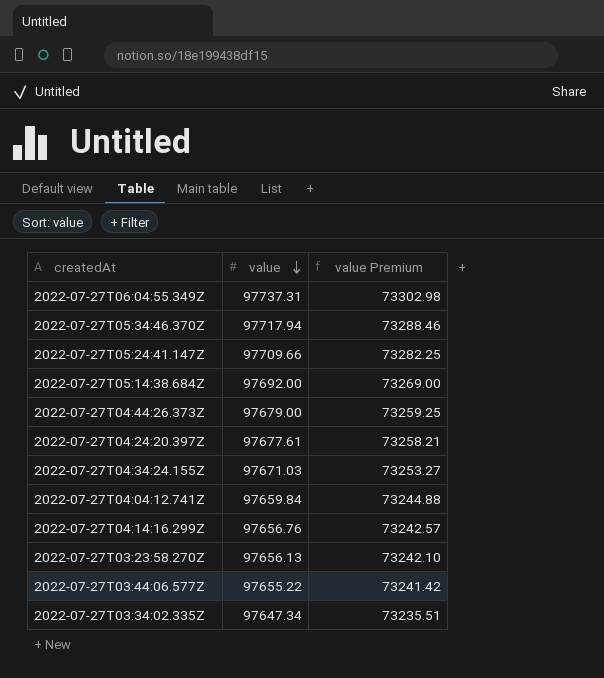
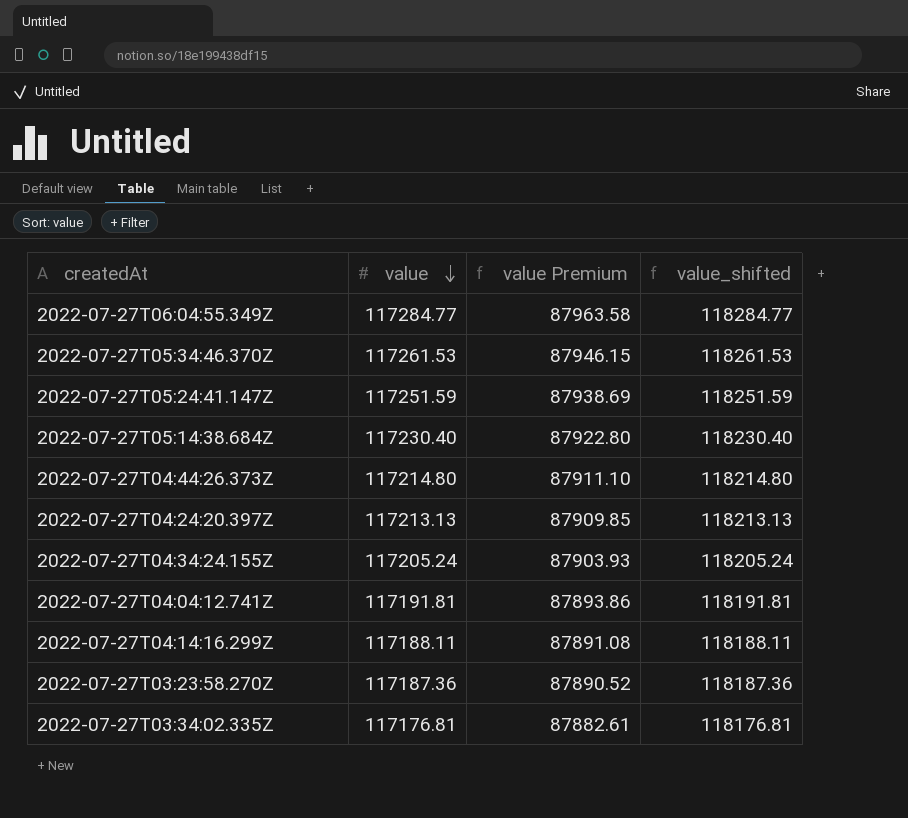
column value_shifted | formula: none -> [value] + 1000
row 2022-07-27T03:44:06.577Z: 97655.22 | 73241.42 -> none
2022-07-27T06:04:55.349Z | value: 97737.31 -> 117284.77
2022-07-27T06:04:55.349Z | value Premium: 73302.98 -> 87963.58
2022-07-27T05:34:46.370Z | value: 97717.94 -> 117261.53
2022-07-27T05:34:46.370Z | value Premium: 73288.46 -> 87946.15
2022-07-27T05:24:41.147Z | value: 97709.66 -> 117251.59
2022-07-27T05:24:41.147Z | value Premium: 73282.25 -> 87938.69
2022-07-27T05:14:38.684Z | value: 97692.00 -> 117230.40
2022-07-27T05:14:38.684Z | value Premium: 73269.00 -> 87922.80
2022-07-27T04:44:26.373Z | value: 97679.00 -> 117214.80
2022-07-27T04:44:26.373Z | value Premium: 73259.25 -> 87911.10
2022-07-27T04:24:20.397Z | value: 97677.61 -> 117213.13
2022-07-27T04:24:20.397Z | value Premium: 73258.21 -> 87909.85
2022-07-27T04:34:24.155Z | value: 97671.03 -> 117205.24
2022-07-27T04:34:24.155Z | value Premium: 73253.27 -> 87903.93
2022-07-27T04:04:12.741Z | value: 97659.84 -> 117191.81
2022-07-27T04:04:12.741Z | value Premium: 73244.88 -> 87893.86
2022-07-27T04:14:16.299Z | value: 97656.76 -> 117188.11
2022-07-27T04:14:16.299Z | value Premium: 73242.57 -> 87891.08
2022-07-27T03:23:58.270Z | value: 97656.13 -> 117187.36
2022-07-27T03:23:58.270Z | value Premium: 73242.10 -> 87890.52
2022-07-27T03:34:02.335Z | value: 97647.34 -> 117176.81
2022-07-27T03:34:02.335Z | value Premium: 73235.51 -> 87882.61

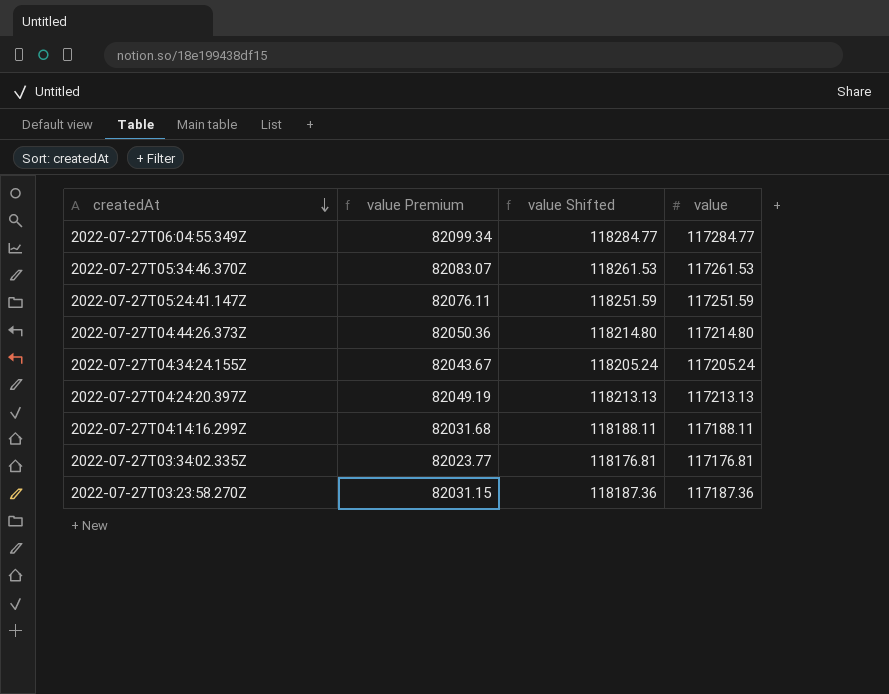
row order: value descending -> createdAt descending
column value Premium | formula: [value] * 0.75 -> [value] * 0.7
column name: value_shifted -> value Shifted
column value | position: 2 -> 4
row 2022-07-27T05:14:38.684Z: 117230.40 | 87922.80 | 118230.40 -> none
row 2022-07-27T04:04:12.741Z: 117191.81 | 87893.86 | 118191.81 -> none

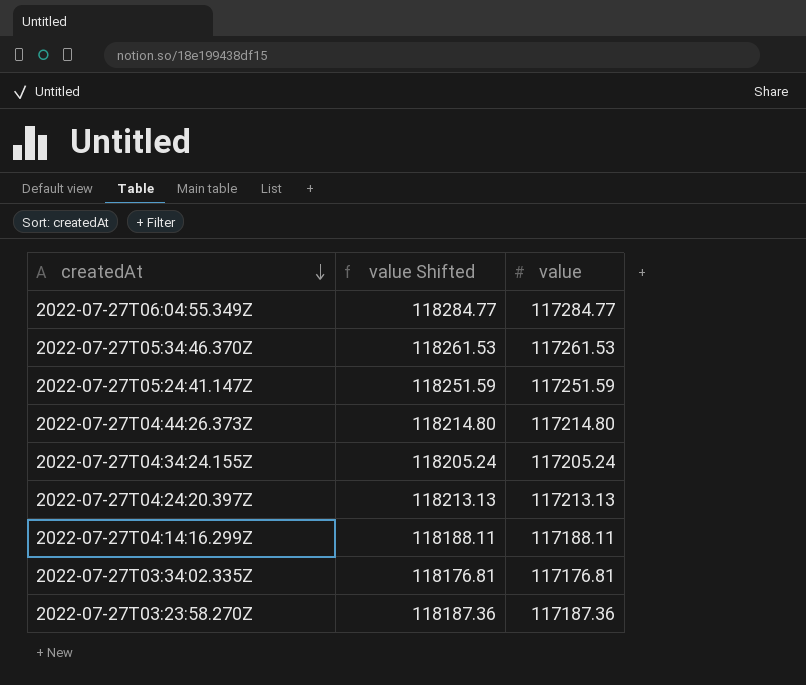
column value Premium | formula: [value] * 0.7 -> none

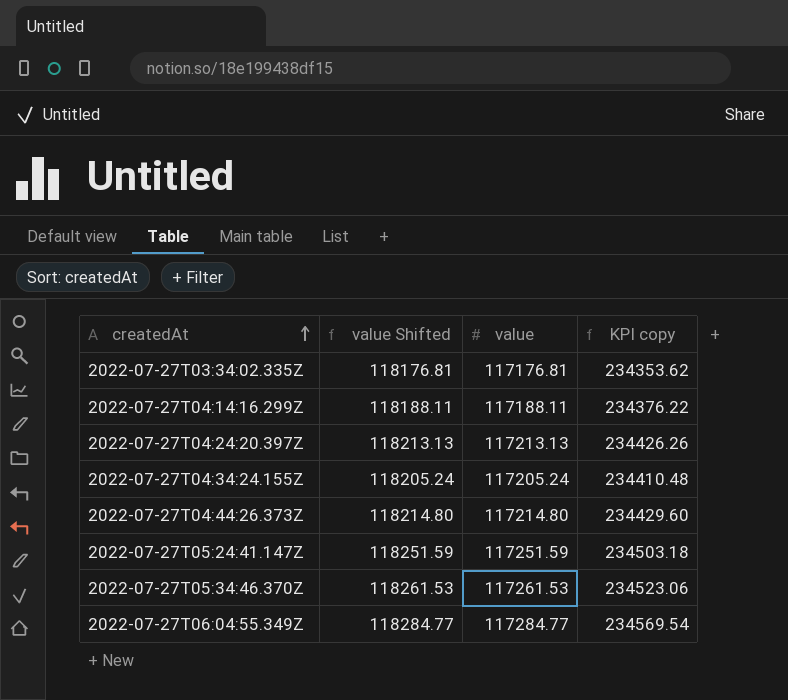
row order: createdAt descending -> createdAt ascending
column KPI copy | formula: none -> [value] * 2
row 2022-07-27T03:23:58.270Z: 118187.36 | 117187.36 -> none

